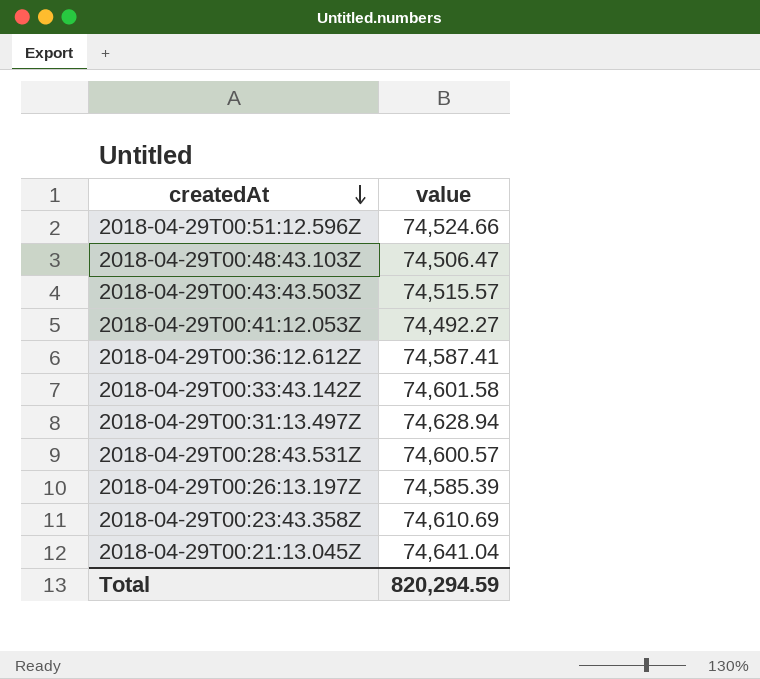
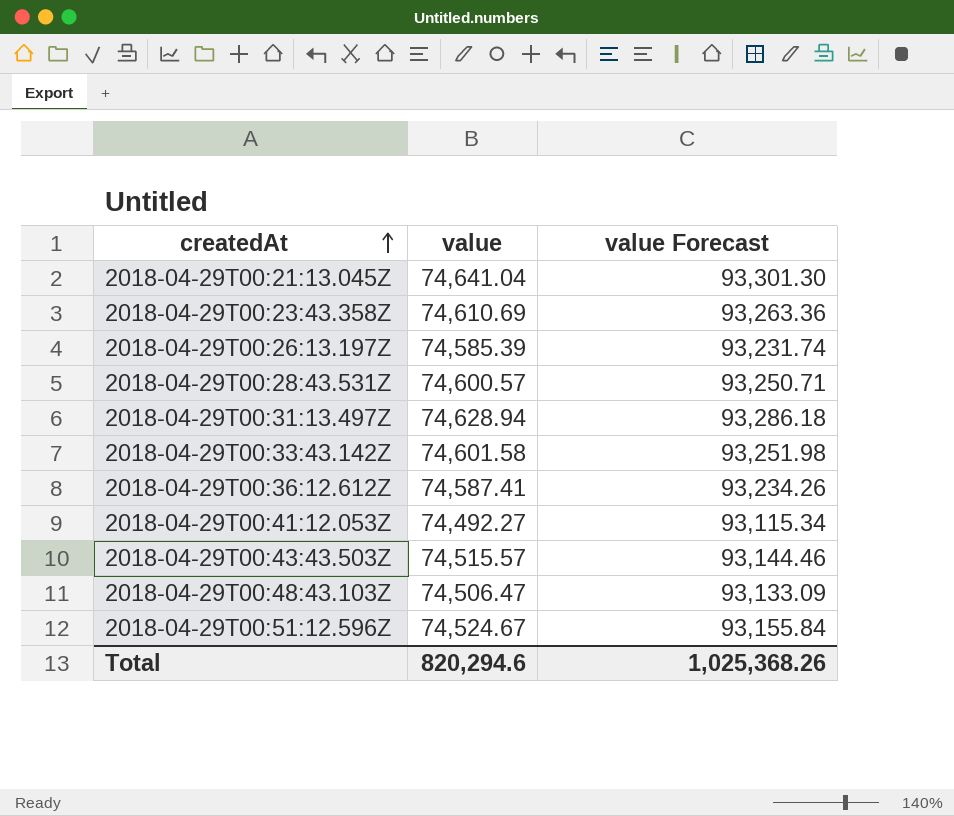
row order: createdAt descending -> createdAt ascending
column value Forecast | formula: none -> [value] * 1.25
2018-04-29T00:51:12.596Z | value: 74,524.66 -> 74,524.67
Total | value: 820,294.59 -> 820,294.6

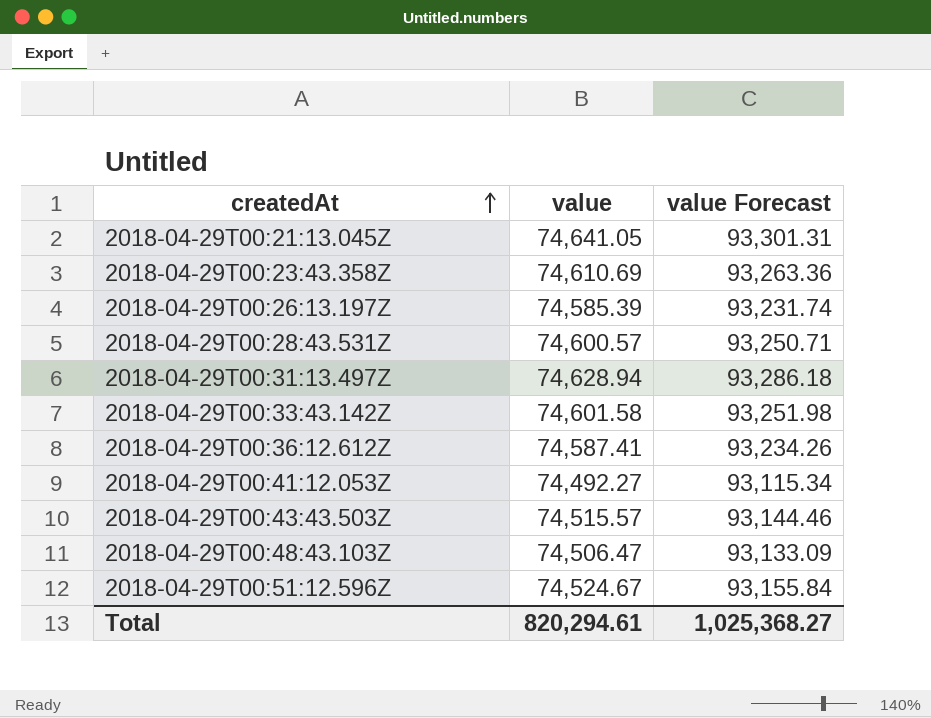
2018-04-29T00:21:13.045Z | value: 74,641.04 -> 74,641.05
2018-04-29T00:21:13.045Z | value Forecast: 93,301.30 -> 93,301.31
Total | value: 820,294.6 -> 820,294.61
Total | value Forecast: 1,025,368.26 -> 1,025,368.27

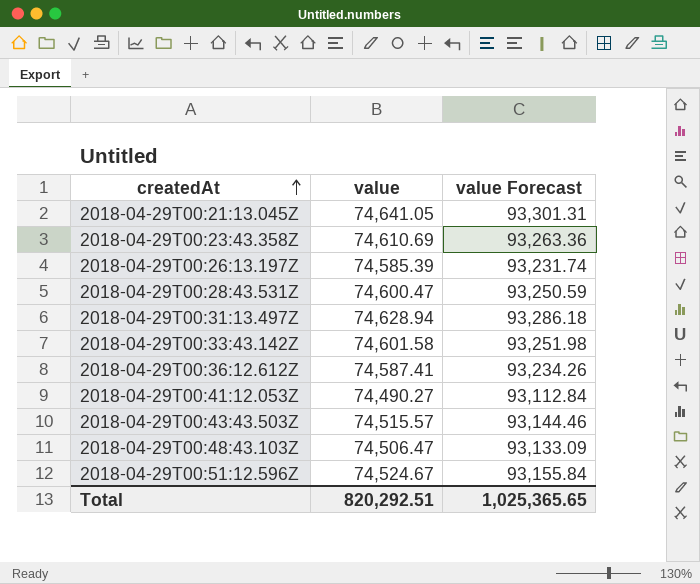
2018-04-29T00:28:43.531Z | value: 74,600.57 -> 74,600.47
2018-04-29T00:28:43.531Z | value Forecast: 93,250.71 -> 93,250.59
2018-04-29T00:41:12.053Z | value: 74,492.27 -> 74,490.27
2018-04-29T00:41:12.053Z | value Forecast: 93,115.34 -> 93,112.84
Total | value: 820,294.61 -> 820,292.51
Total | value Forecast: 1,025,368.27 -> 1,025,365.65

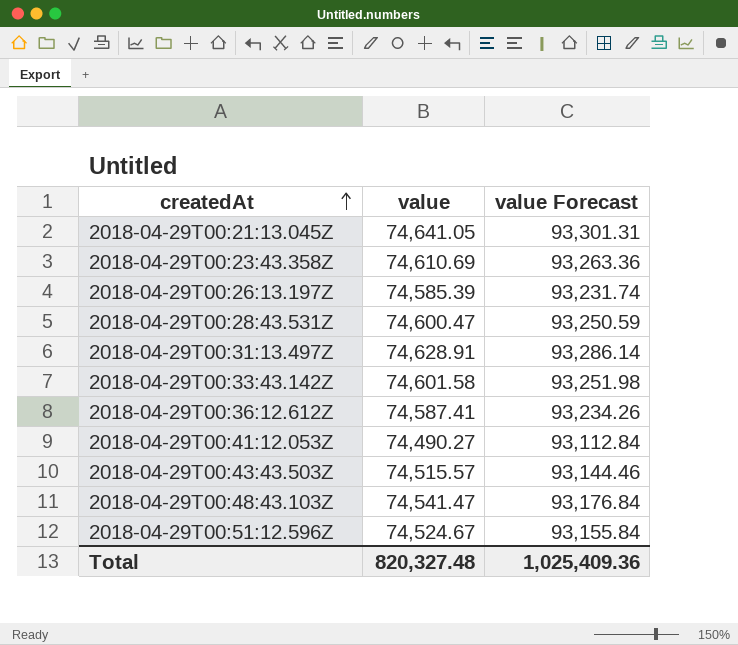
2018-04-29T00:31:13.497Z | value: 74,628.94 -> 74,628.91
2018-04-29T00:31:13.497Z | value Forecast: 93,286.18 -> 93,286.14
2018-04-29T00:48:43.103Z | value: 74,506.47 -> 74,541.47
2018-04-29T00:48:43.103Z | value Forecast: 93,133.09 -> 93,176.84
Total | value: 820,292.51 -> 820,327.48
Total | value Forecast: 1,025,365.65 -> 1,025,409.36

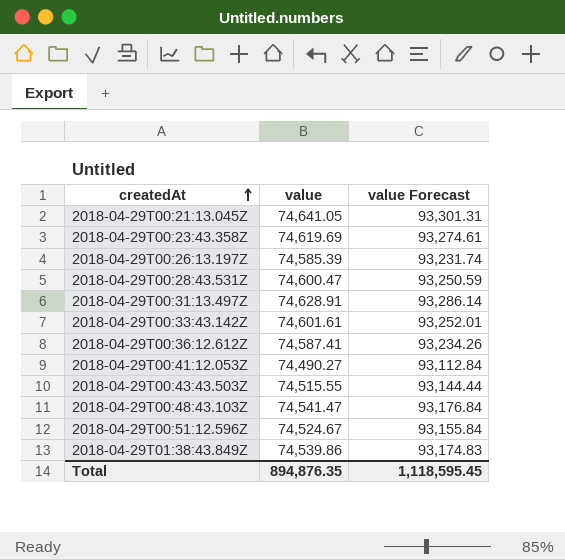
2018-04-29T00:23:43.358Z | value: 74,610.69 -> 74,619.69
2018-04-29T00:23:43.358Z | value Forecast: 93,263.36 -> 93,274.61
2018-04-29T00:33:43.142Z | value: 74,601.58 -> 74,601.61
2018-04-29T00:33:43.142Z | value Forecast: 93,251.98 -> 93,252.01
2018-04-29T00:43:43.503Z | value: 74,515.57 -> 74,515.55
2018-04-29T00:43:43.503Z | value Forecast: 93,144.46 -> 93,144.44
row 2018-04-29T01:38:43.849Z: none -> 74,539.86 | 93,174.83
Total | value: 820,327.48 -> 894,876.35
Total | value Forecast: 1,025,409.36 -> 1,118,595.45

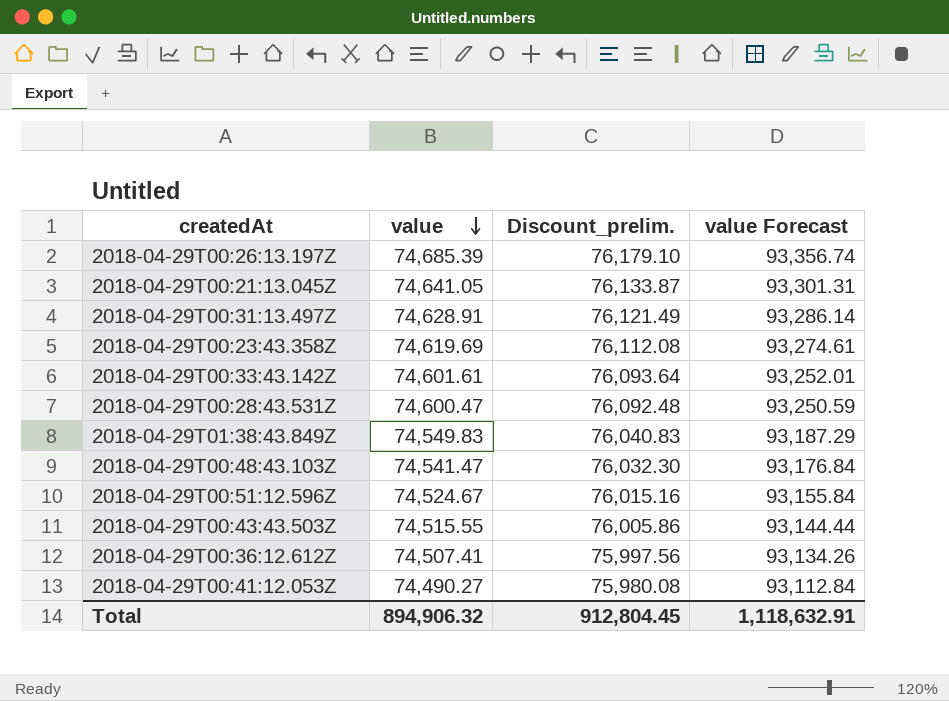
row order: createdAt ascending -> value descending
column Discount_prelim. | formula: none -> [value] * 1.02
2018-04-29T00:26:13.197Z | value: 74,585.39 -> 74,685.39
2018-04-29T00:26:13.197Z | value Forecast: 93,231.74 -> 93,356.74
2018-04-29T01:38:43.849Z | value: 74,539.86 -> 74,549.83
2018-04-29T01:38:43.849Z | value Forecast: 93,174.83 -> 93,187.29
2018-04-29T00:36:12.612Z | value: 74,587.41 -> 74,507.41
2018-04-29T00:36:12.612Z | value Forecast: 93,234.26 -> 93,134.26
Total | value: 894,876.35 -> 894,906.32
Total | value Forecast: 1,118,595.45 -> 1,118,632.91

